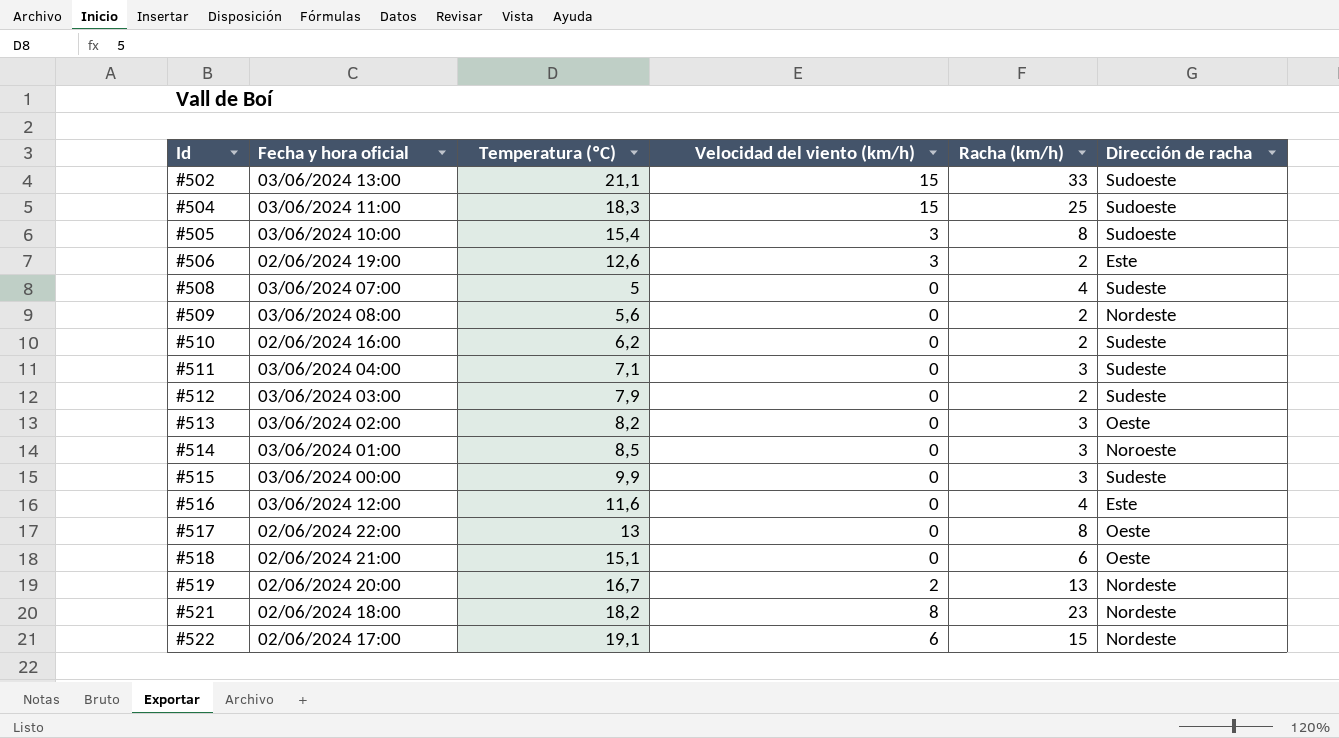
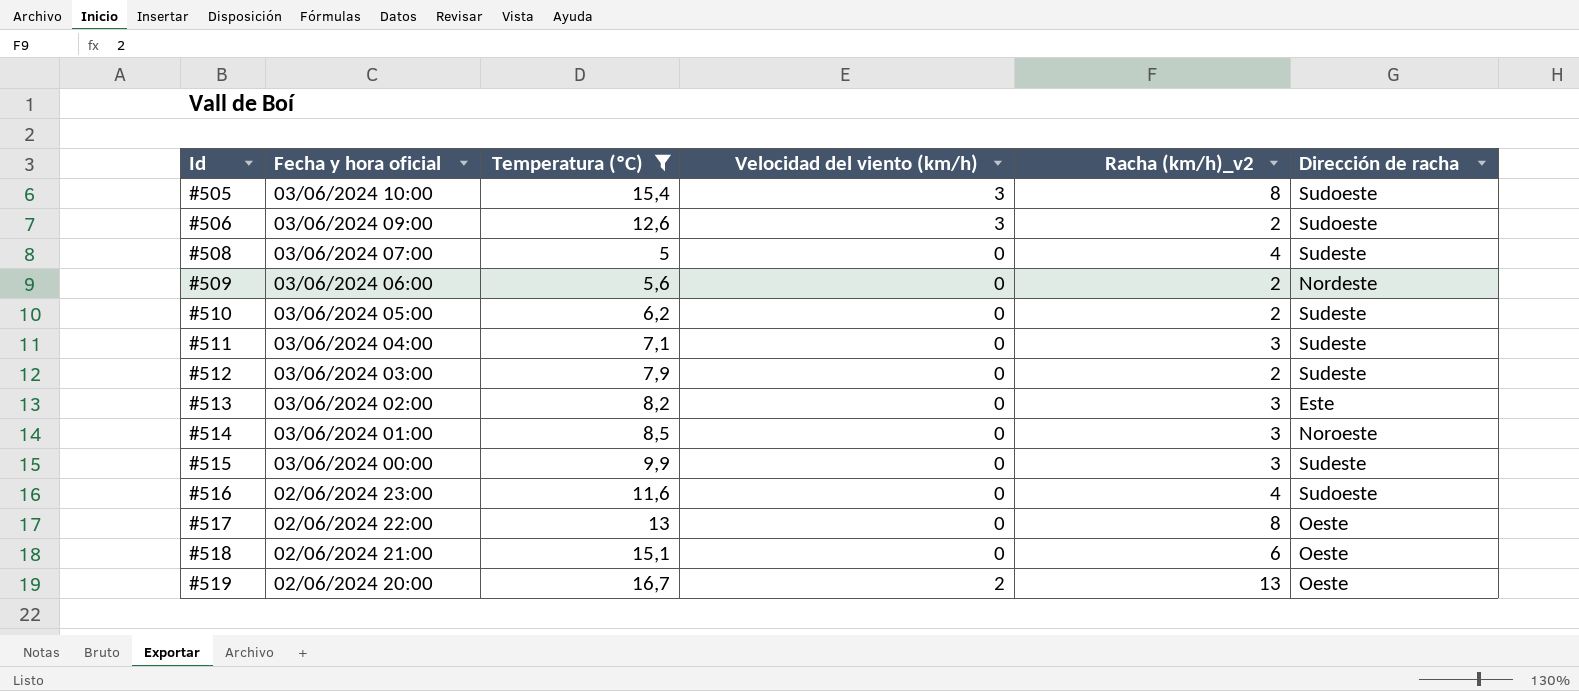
filter: none -> Temperatura (ºC) <= 16,7
column name: Racha (km/h) -> Racha (km/h)_v2
#506 | Fecha y hora oficial: 02/06/2024 19:00 -> 03/06/2024 09:00
#506 | Dirección de racha: Este -> Sudoeste
#509 | Fecha y hora oficial: 03/06/2024 08:00 -> 03/06/2024 06:00
#510 | Fecha y hora oficial: 02/06/2024 16:00 -> 03/06/2024 05:00
#513 | Dirección de racha: Oeste -> Este
#516 | Fecha y hora oficial: 03/06/2024 12:00 -> 02/06/2024 23:00
#516 | Dirección de racha: Este -> Sudoeste
#519 | Dirección de racha: Nordeste -> Oeste

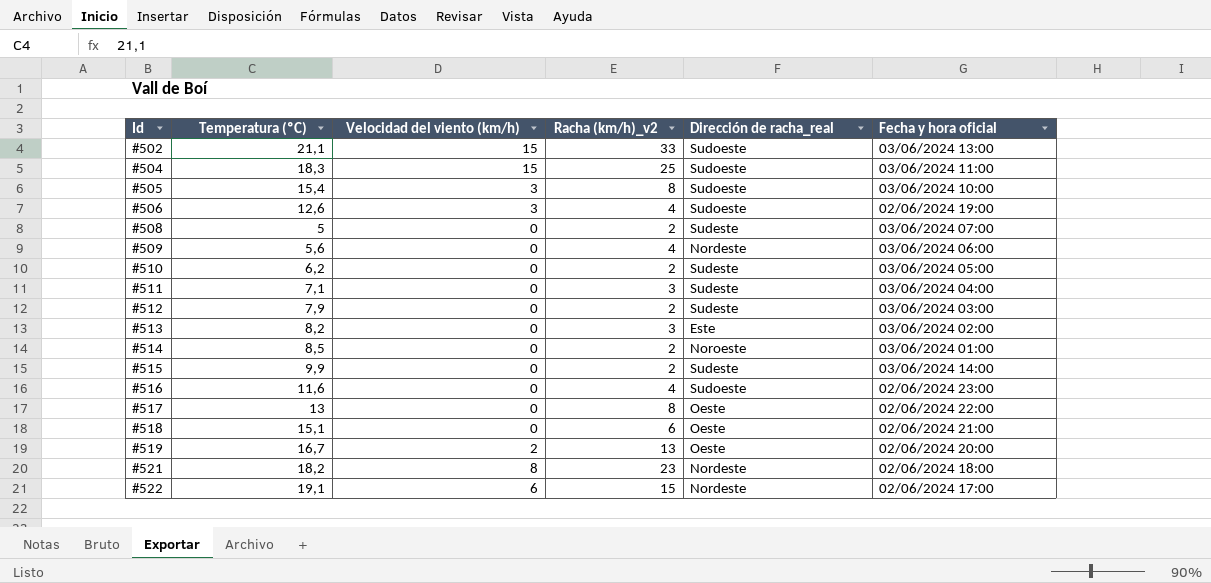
filter: Temperatura (ºC) <= 16,7 -> none
column name: Dirección de racha -> Dirección de racha_real
column Fecha y hora oficial | position: 2 -> 6
#506 | Racha (km/h)_v2: 2 -> 4
#506 | Fecha y hora oficial: 03/06/2024 09:00 -> 02/06/2024 19:00
#508 | Racha (km/h)_v2: 4 -> 2
#509 | Racha (km/h)_v2: 2 -> 4
#514 | Racha (km/h)_v2: 3 -> 2
#515 | Racha (km/h)_v2: 3 -> 2
#515 | Fecha y hora oficial: 03/06/2024 00:00 -> 03/06/2024 14:00

